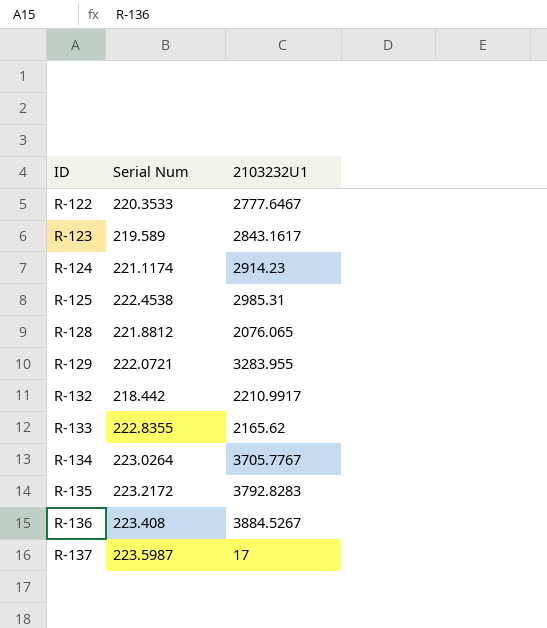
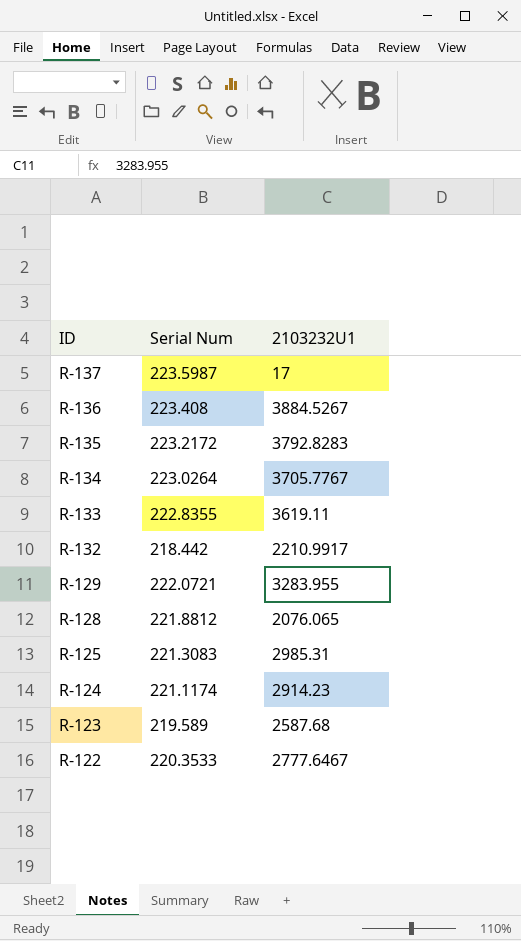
row order: ID ascending -> ID descending
R-133 | 2103232U1: 2165.62 -> 3619.11
R-125 | Serial Num: 222.4538 -> 221.3083
R-123 | 2103232U1: 2843.1617 -> 2587.68

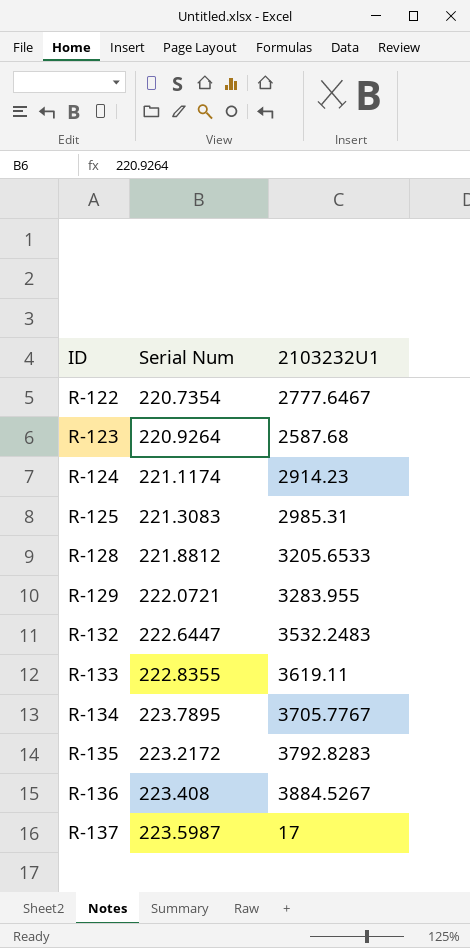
row order: ID descending -> ID ascending
R-122 | Serial Num: 220.3533 -> 220.7354
R-123 | Serial Num: 219.589 -> 220.9264
R-128 | 2103232U1: 2076.065 -> 3205.6533
R-132 | Serial Num: 218.442 -> 222.6447
R-132 | 2103232U1: 2210.9917 -> 3532.2483
R-134 | Serial Num: 223.0264 -> 223.7895

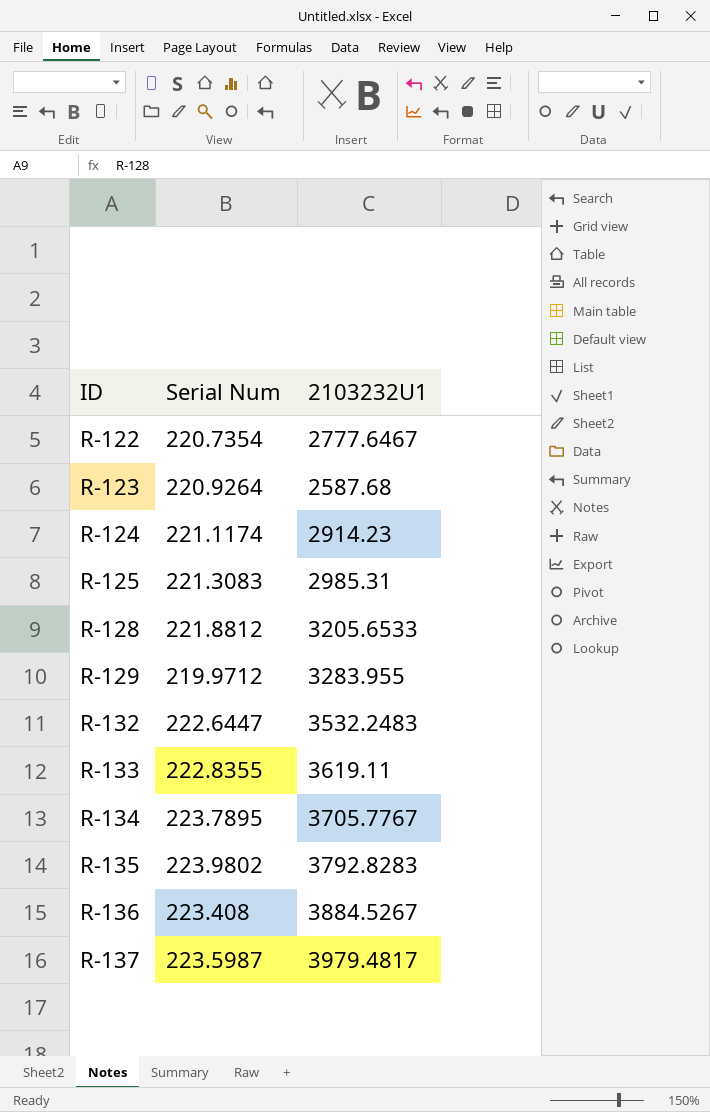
R-129 | Serial Num: 222.0721 -> 219.9712
R-135 | Serial Num: 223.2172 -> 223.9802
R-137 | 2103232U1: 17 -> 3979.4817

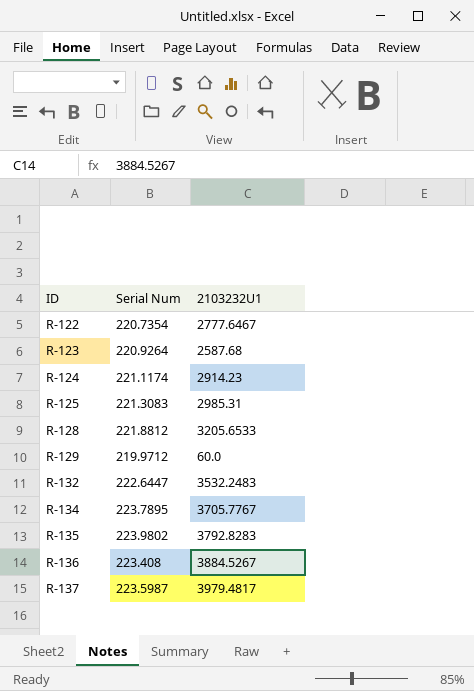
row R-133: 222.8355 | 3619.11 -> none
R-129 | 2103232U1: 3283.955 -> 60.0

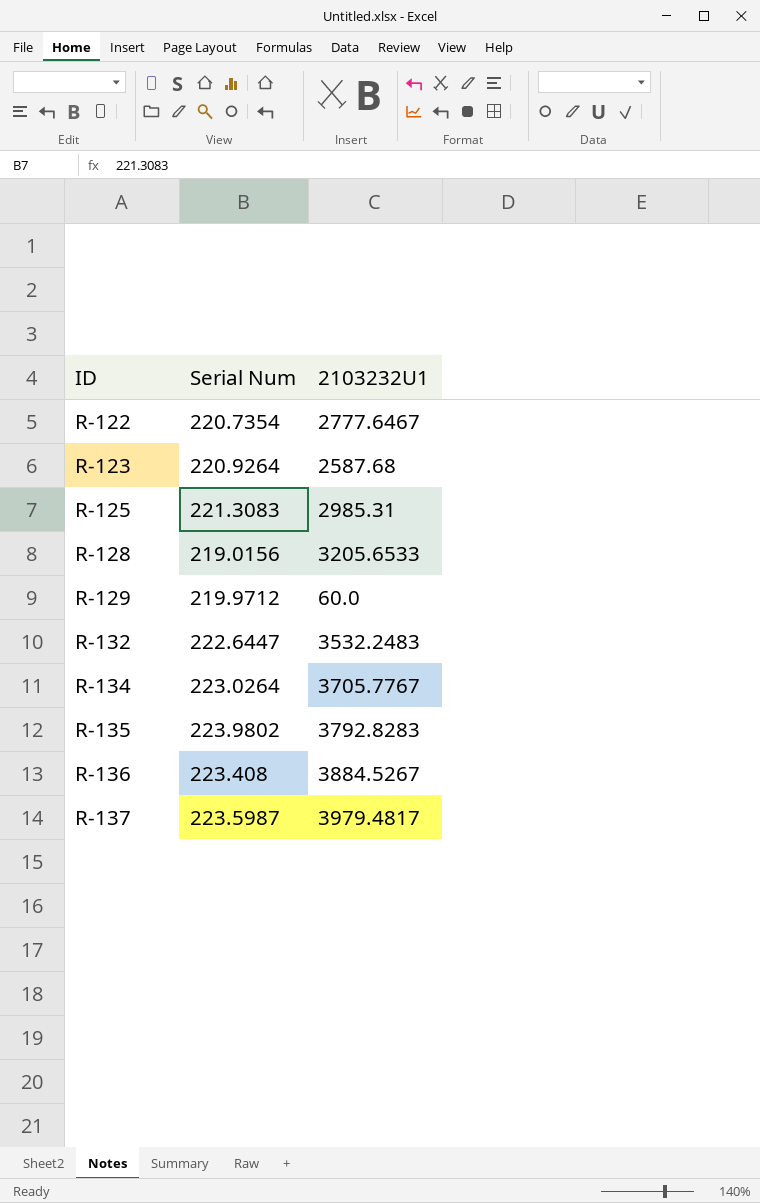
row R-124: 221.1174 | 2914.23 -> none
R-128 | Serial Num: 221.8812 -> 219.0156
R-134 | Serial Num: 223.7895 -> 223.0264

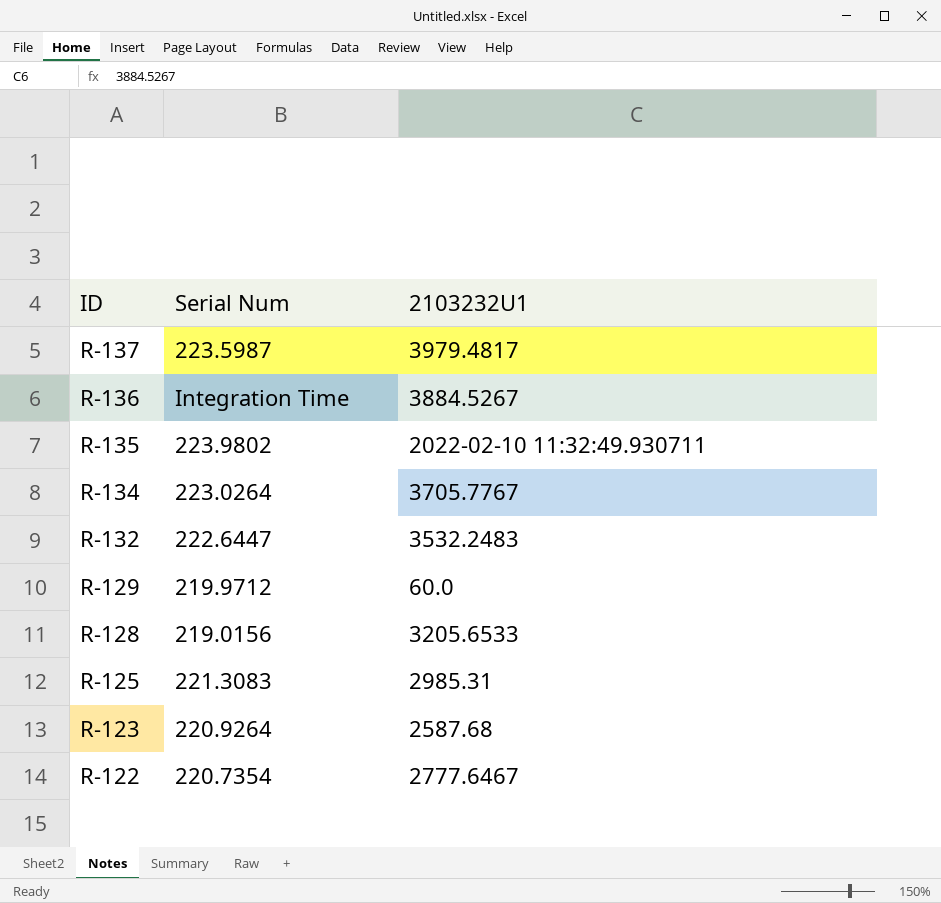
row order: ID ascending -> ID descending
R-136 | Serial Num: 223.408 -> Integration Time
R-135 | 2103232U1: 3792.8283 -> 2022-02-10 11:32:49.930711

